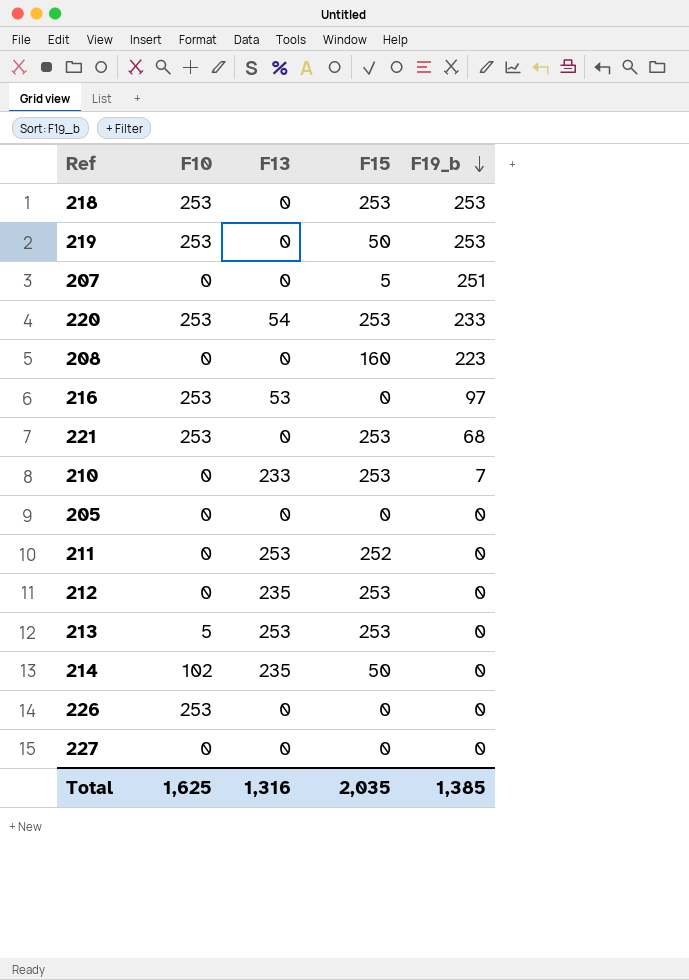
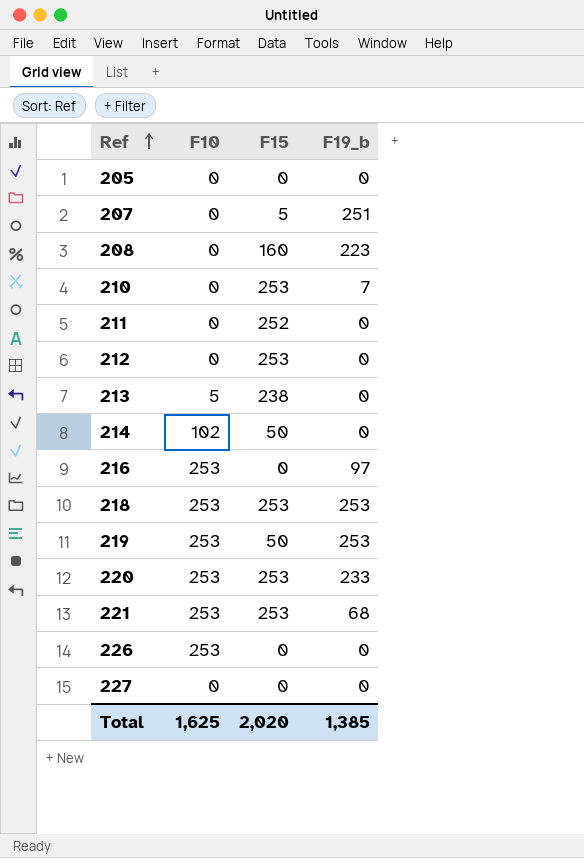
row order: F19_b descending -> Ref ascending
column F13 | position: 3 -> none
213 | F15: 253 -> 238
Total | F15: 2,035 -> 2,020

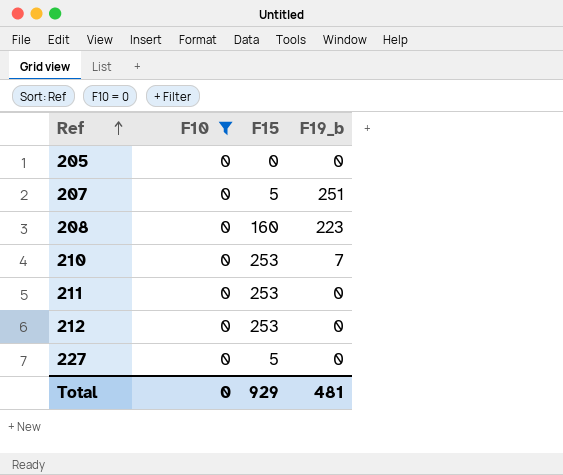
filter: none -> F10 = 0
211 | F15: 252 -> 253
227 | F15: 0 -> 5
Total | F10: 1,625 -> 0
Total | F15: 2,020 -> 929
Total | F19_b: 1,385 -> 481

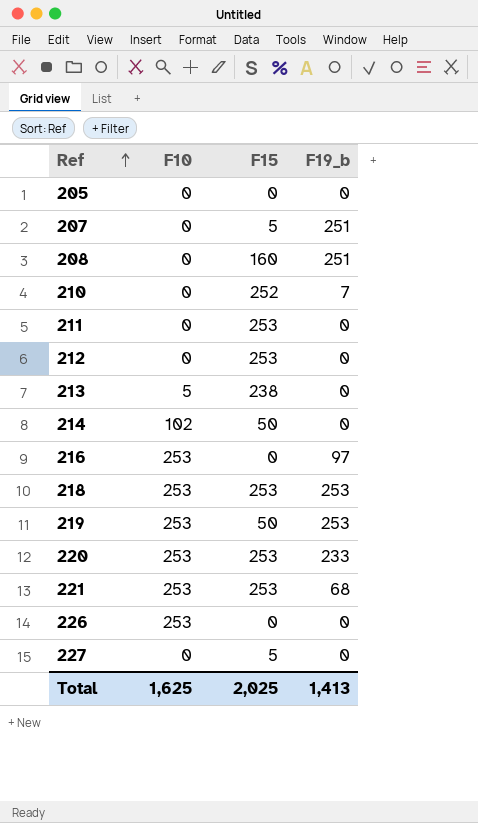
filter: F10 = 0 -> none
208 | F19_b: 223 -> 251
210 | F15: 253 -> 252
Total | F10: 0 -> 1,625
Total | F15: 929 -> 2,025
Total | F19_b: 481 -> 1,413

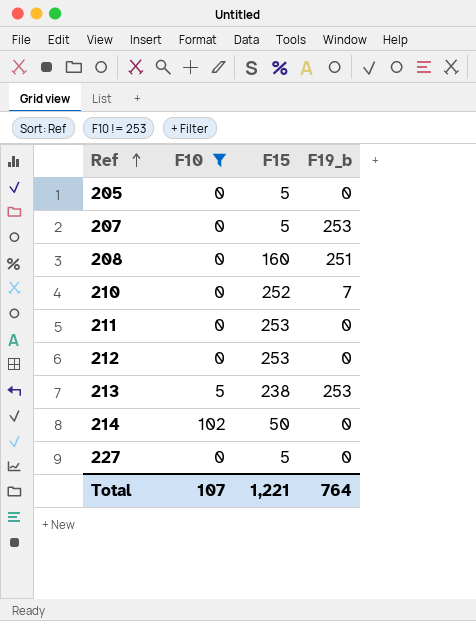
filter: none -> F10 != 253
205 | F15: 0 -> 5
207 | F19_b: 251 -> 253
213 | F19_b: 0 -> 253
Total | F10: 1,625 -> 107
Total | F15: 2,025 -> 1,221
Total | F19_b: 1,413 -> 764

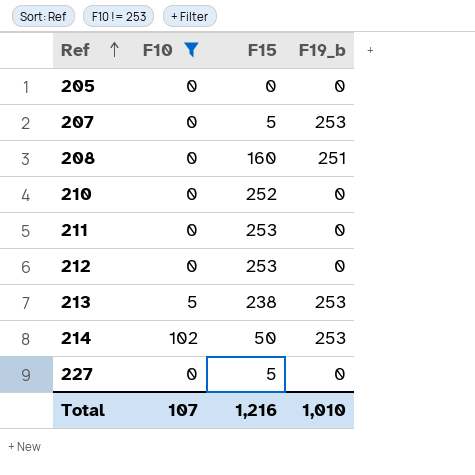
205 | F15: 5 -> 0
210 | F19_b: 7 -> 0
214 | F19_b: 0 -> 253
Total | F15: 1,221 -> 1,216
Total | F19_b: 764 -> 1,010

